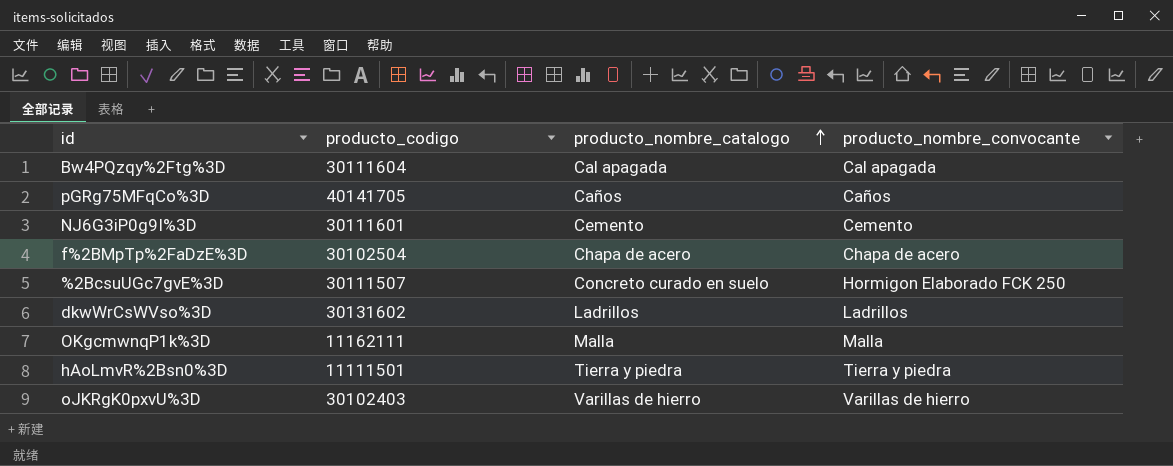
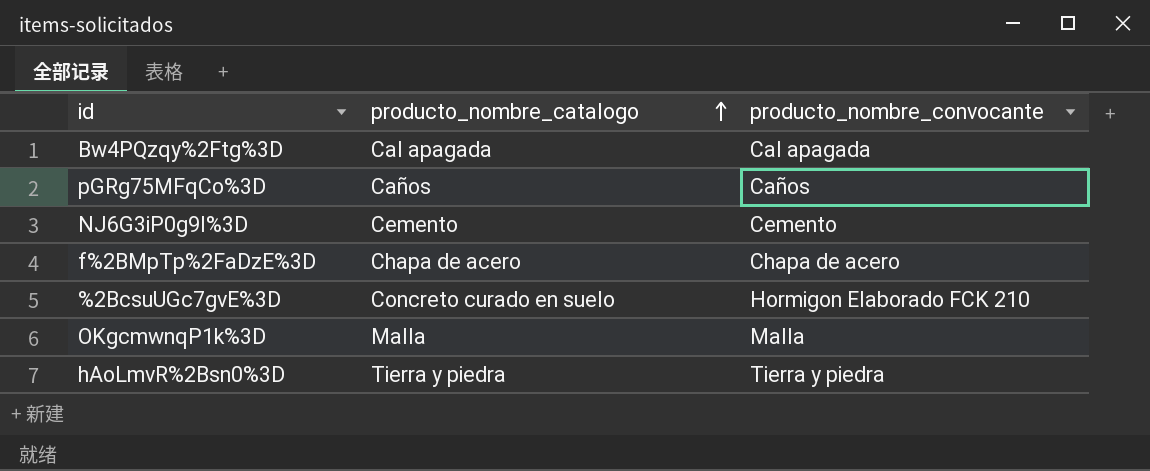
column producto_codigo | position: 2 -> none
row dkwWrCsWVso%3D: 30131602 | Ladrillos | Ladrillos -> none
row oJKRgK0pxvU%3D: 30102403 | Varillas de hierro | Varillas de hierro -> none
%2BcsuUGc7gvE%3D | producto_nombre_convocante: Hormigon Elaborado FCK 250 -> Hormigon Elaborado FCK 210

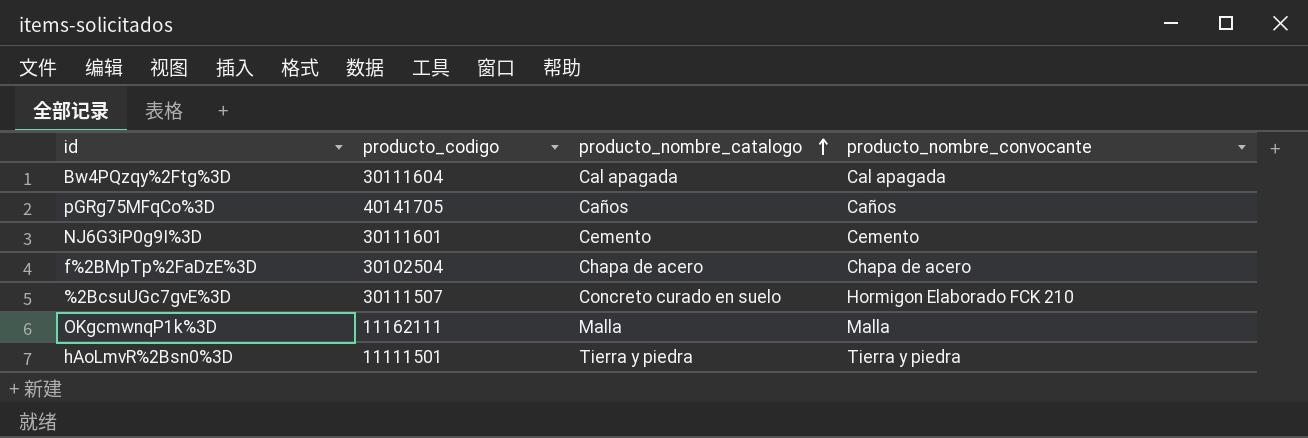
column producto_codigo | position: none -> 2

